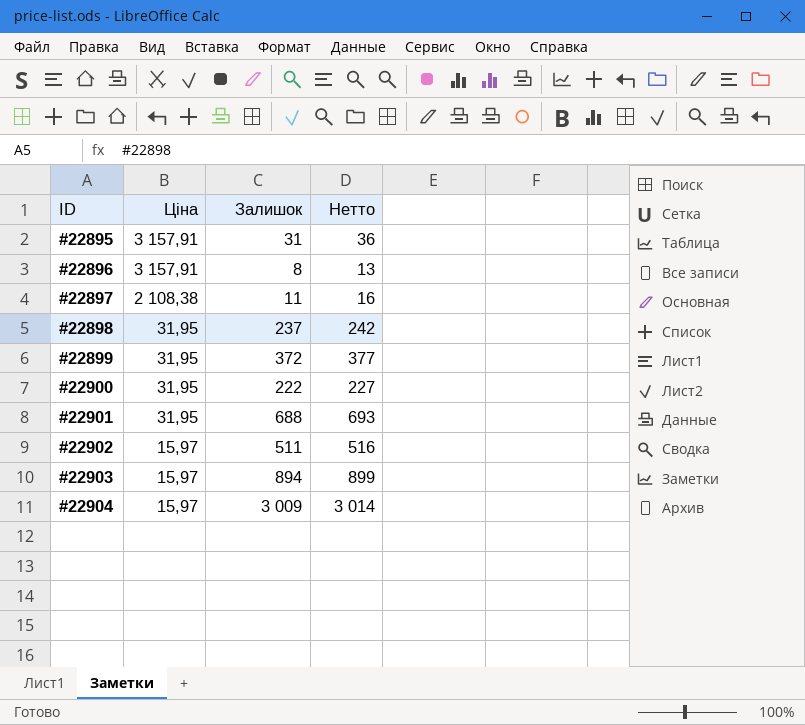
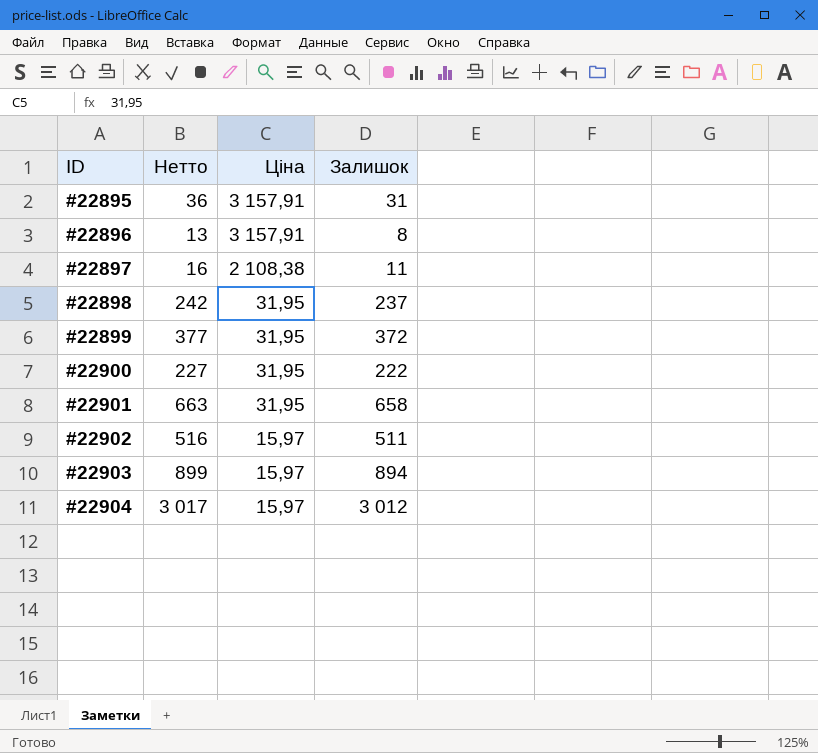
column Нетто | position: 4 -> 2
#22901 | Нетто: 693 -> 663
#22901 | Залишок: 688 -> 658
#22904 | Нетто: 3 014 -> 3 017
#22904 | Залишок: 3 009 -> 3 012

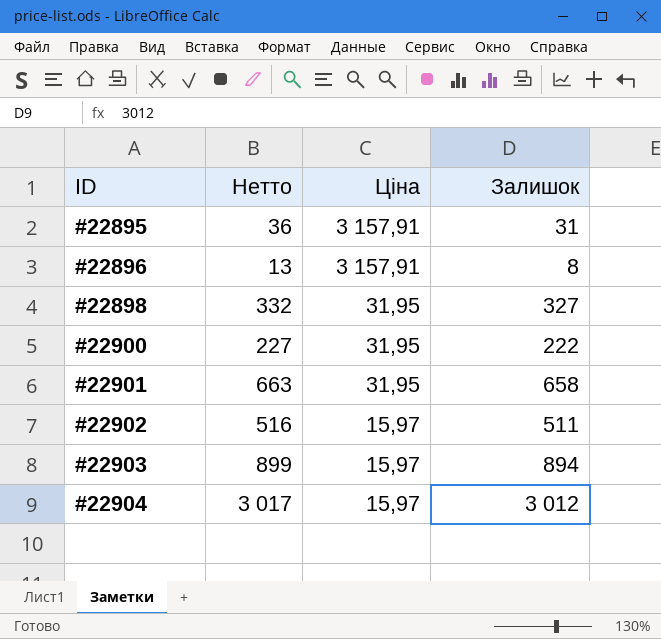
row #22897: 16 | 2 108,38 | 11 -> none
row #22899: 377 | 31,95 | 372 -> none
#22898 | Нетто: 242 -> 332
#22898 | Залишок: 237 -> 327

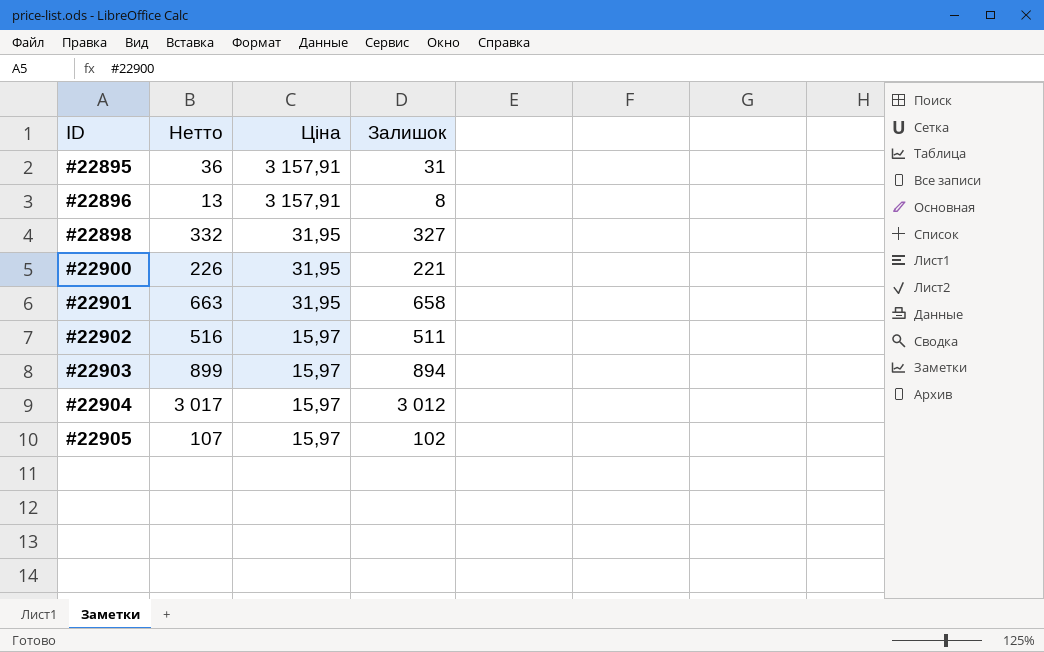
#22900 | Нетто: 227 -> 226
#22900 | Залишок: 222 -> 221
row #22905: none -> 107 | 15,97 | 102

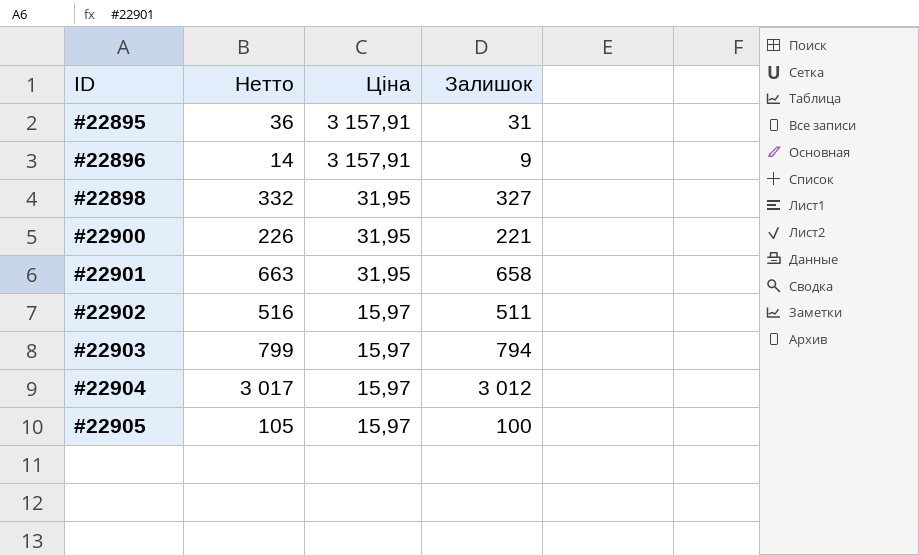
#22896 | Нетто: 13 -> 14
#22896 | Залишок: 8 -> 9
#22903 | Нетто: 899 -> 799
#22903 | Залишок: 894 -> 794
#22905 | Нетто: 107 -> 105
#22905 | Залишок: 102 -> 100

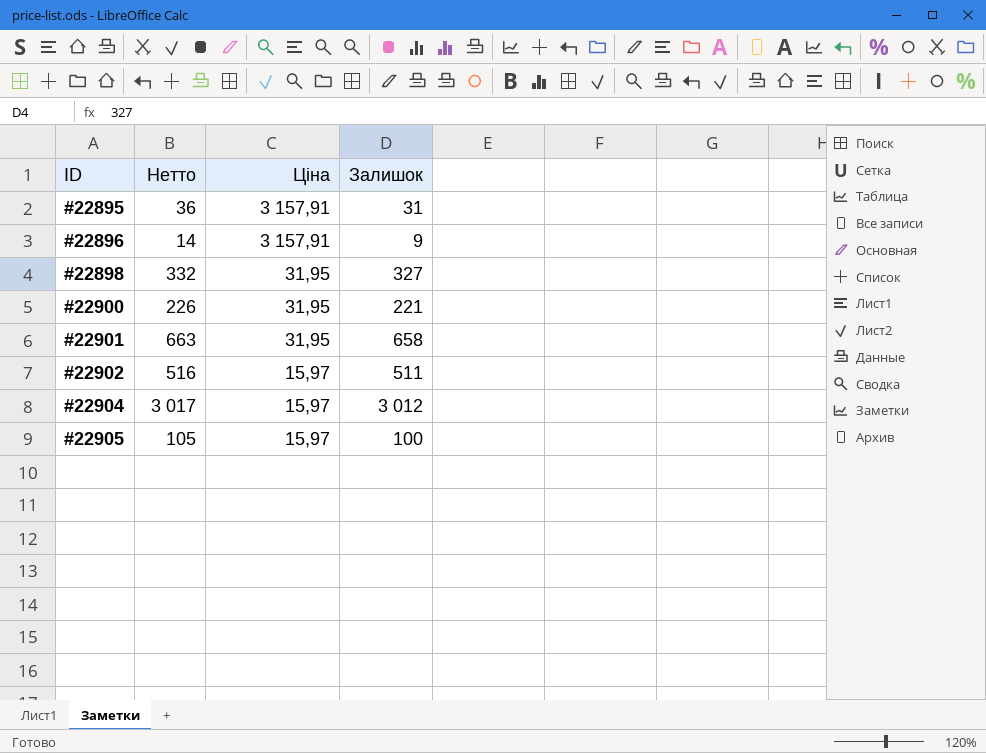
row #22903: 799 | 15,97 | 794 -> none

